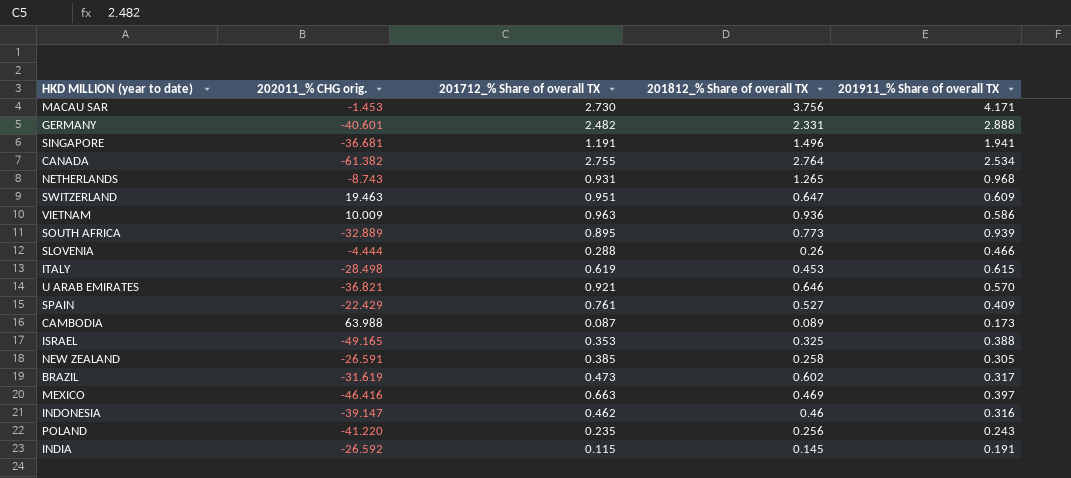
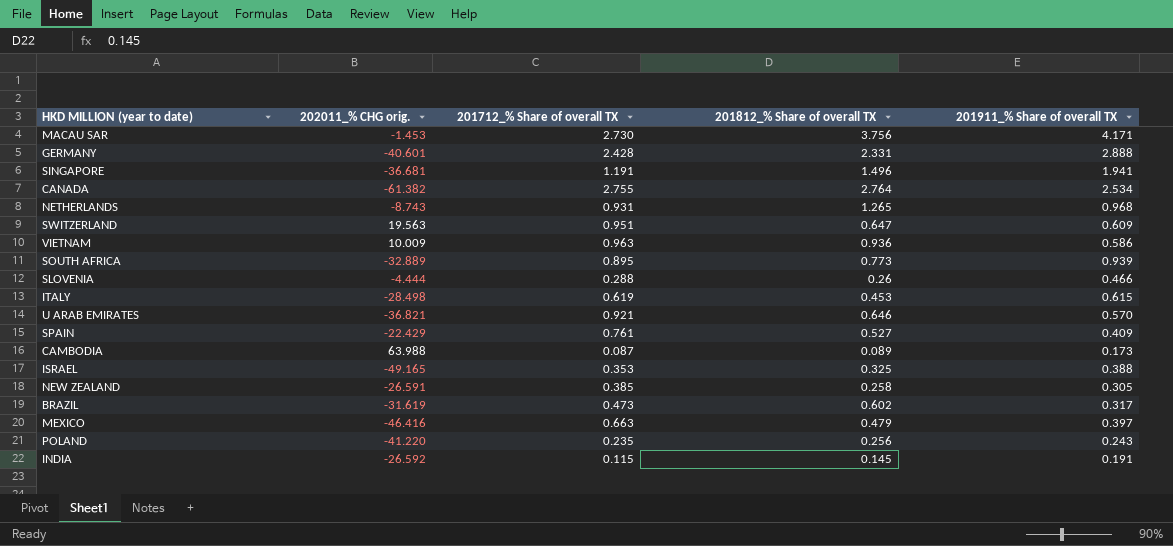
row INDONESIA: -39.147 | 0.462 | 0.46 | 0.316 -> none
GERMANY | 201712_% Share of overall TX: 2.482 -> 2.428
SWITZERLAND | 202011_% CHG orig.: 19.463 -> 19.563
MEXICO | 201812_% Share of overall TX: 0.469 -> 0.479

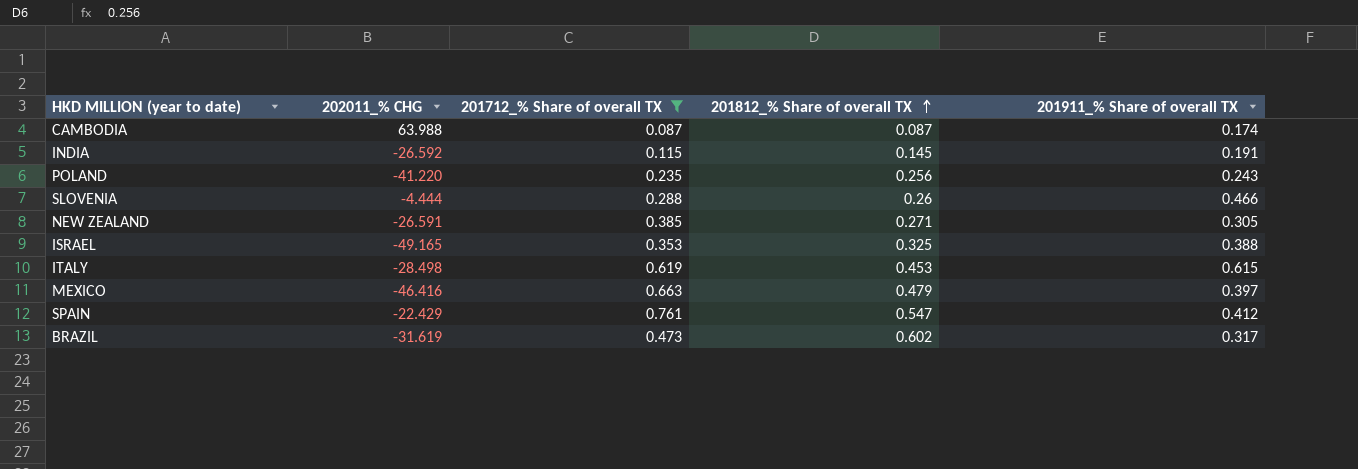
filter: none -> 201712_% Share of overall TX <= 0.761
row order: none -> 201812_% Share of overall TX ascending
column name: 202011_% CHG orig. -> 202011_% CHG
CAMBODIA | 201812_% Share of overall TX: 0.089 -> 0.087
CAMBODIA | 201911_% Share of overall TX: 0.173 -> 0.174
NEW ZEALAND | 201812_% Share of overall TX: 0.258 -> 0.271
SPAIN | 201812_% Share of overall TX: 0.527 -> 0.547
SPAIN | 201911_% Share of overall TX: 0.409 -> 0.412

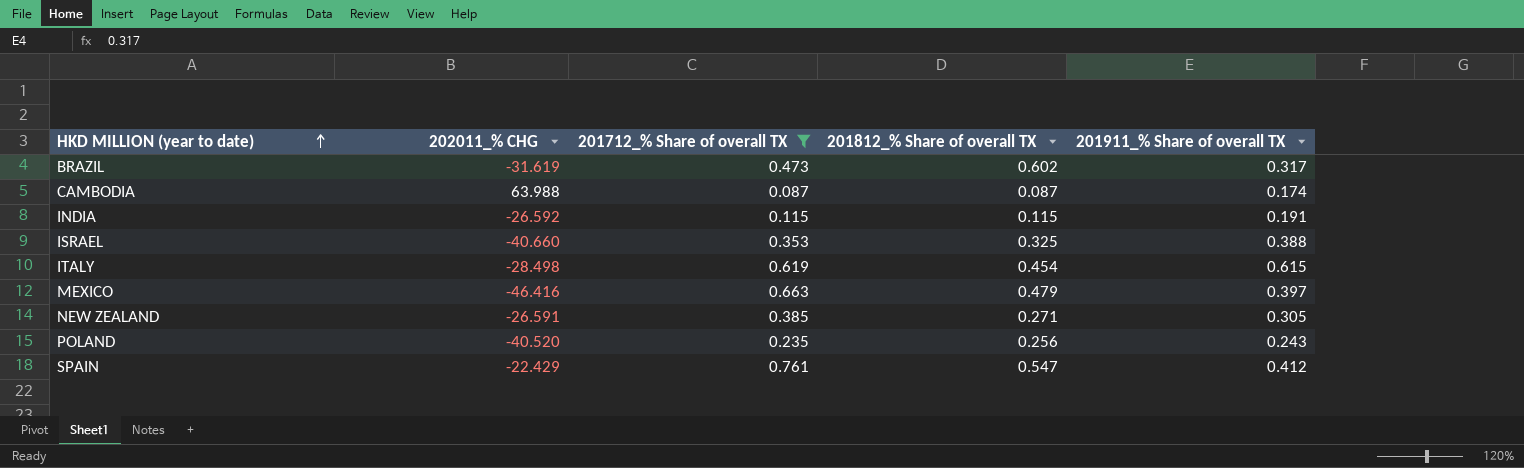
row order: 201812_% Share of overall TX ascending -> HKD MILLION (year to date) ascending
row SLOVENIA: -4.444 | 0.288 | 0.26 | 0.466 -> none
INDIA | 201812_% Share of overall TX: 0.145 -> 0.115
ISRAEL | 202011_% CHG: -49.165 -> -40.660
ITALY | 201812_% Share of overall TX: 0.453 -> 0.454
POLAND | 202011_% CHG: -41.220 -> -40.520

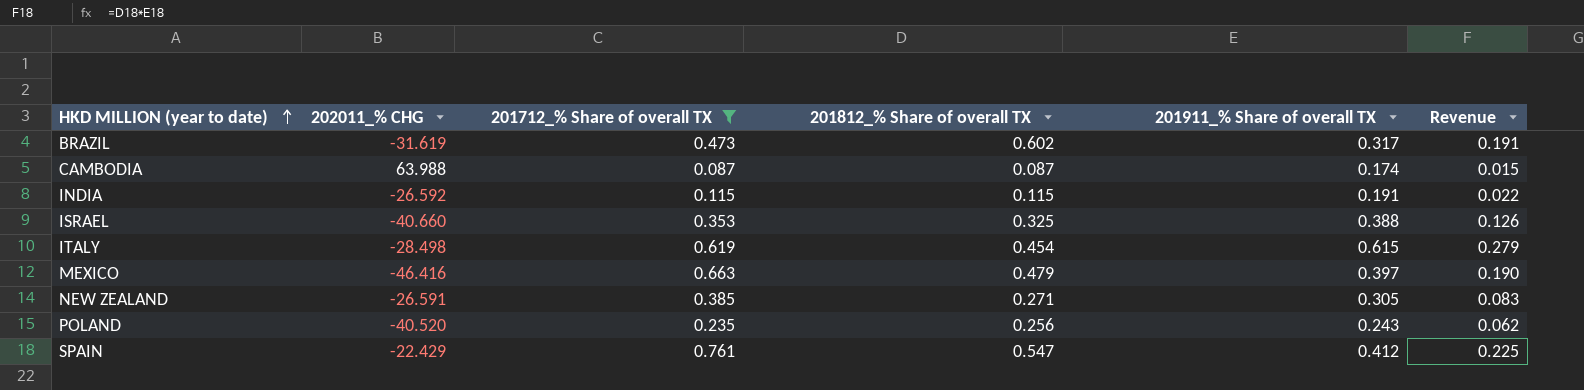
column Revenue | formula: none -> [201812_% Share of overall TX] * [201911_% Share of overall TX]

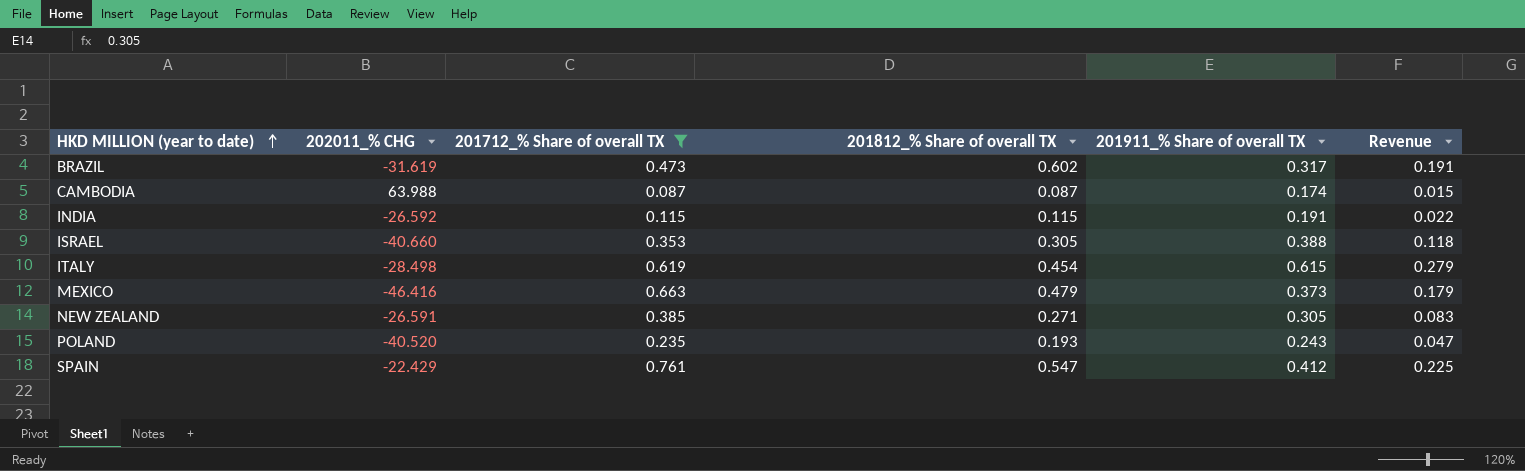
ISRAEL | 201812_% Share of overall TX: 0.325 -> 0.305
ISRAEL | Revenue: 0.126 -> 0.118
MEXICO | 201911_% Share of overall TX: 0.397 -> 0.373
MEXICO | Revenue: 0.190 -> 0.179
POLAND | 201812_% Share of overall TX: 0.256 -> 0.193
POLAND | Revenue: 0.062 -> 0.047

